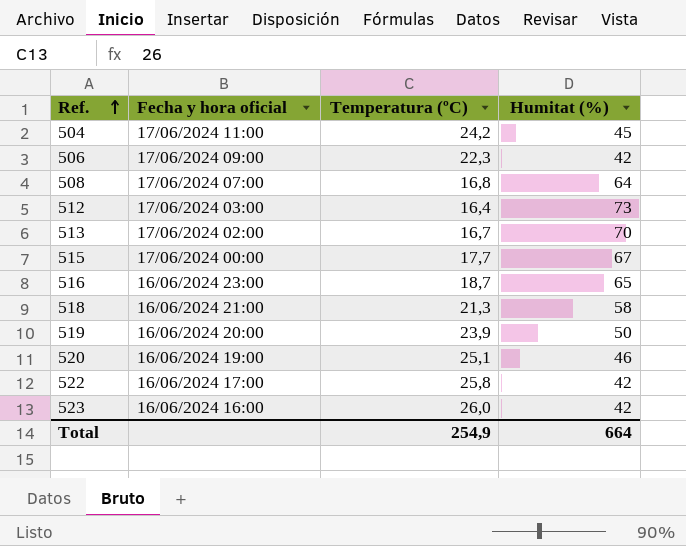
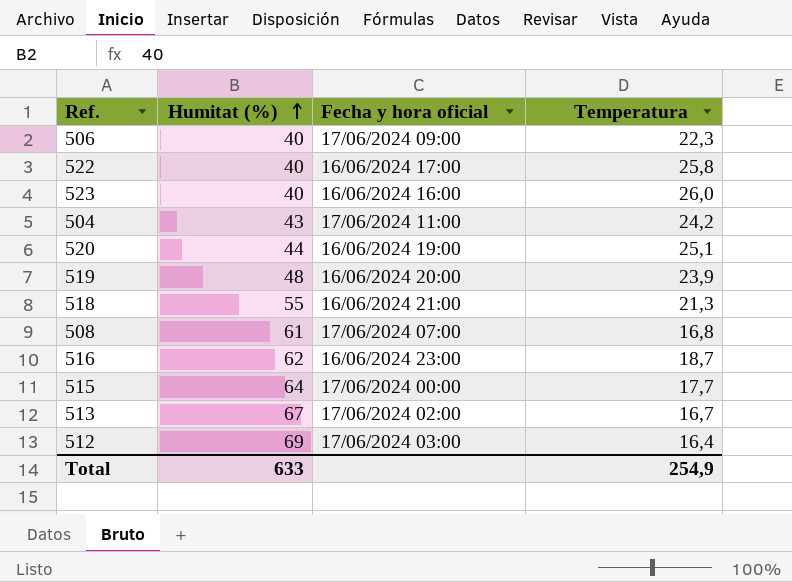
row order: Ref. ascending -> Humitat (%) ascending
column Humitat (%) | position: 4 -> 2
column name: Temperatura (ºC) -> Temperatura
506 | Humitat (%): 42 -> 40
522 | Humitat (%): 42 -> 40
523 | Humitat (%): 42 -> 40
504 | Humitat (%): 45 -> 43
520 | Humitat (%): 46 -> 44
519 | Humitat (%): 50 -> 48
518 | Humitat (%): 58 -> 55
508 | Humitat (%): 64 -> 61
516 | Humitat (%): 65 -> 62
515 | Humitat (%): 67 -> 64
513 | Humitat (%): 70 -> 67
512 | Humitat (%): 73 -> 69
Total | Humitat (%): 664 -> 633

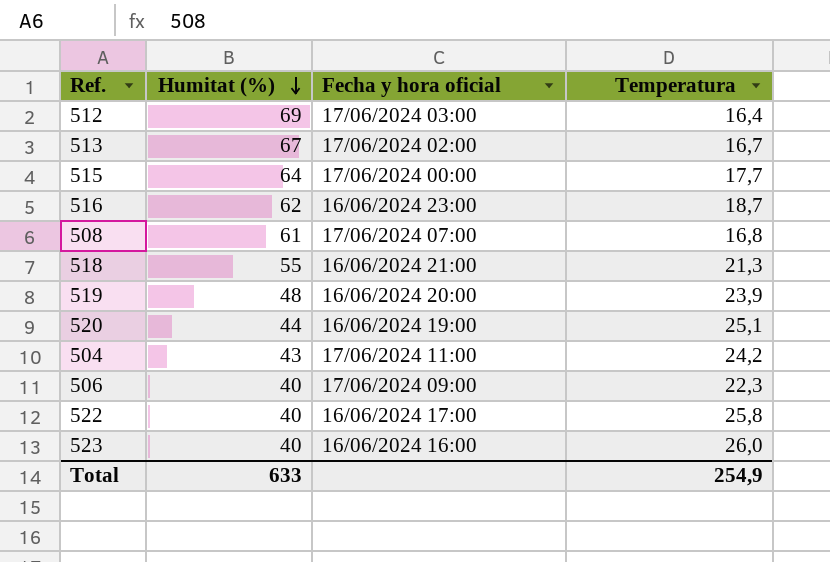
row order: Humitat (%) ascending -> Humitat (%) descending

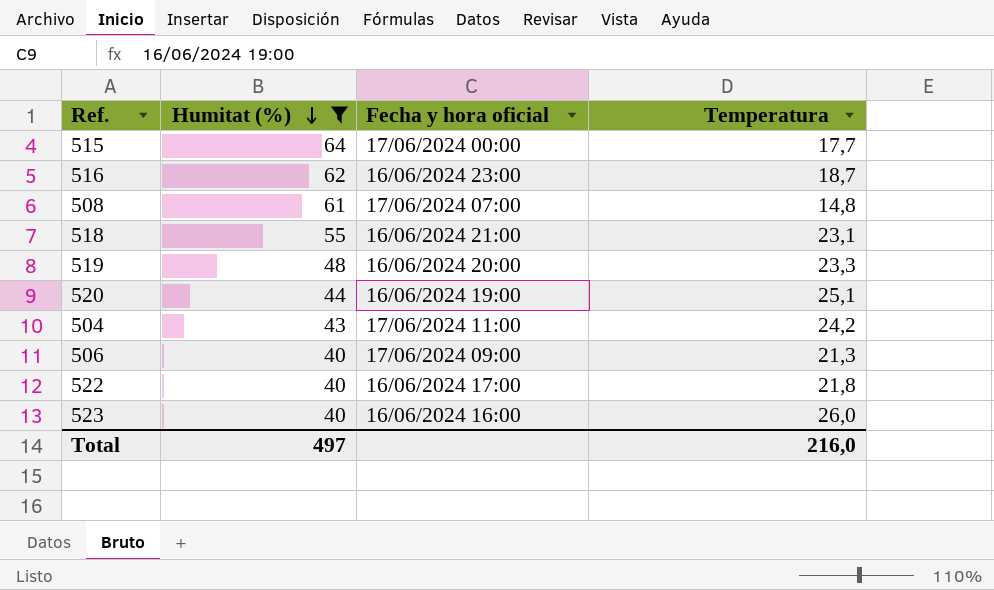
filter: none -> Humitat (%) <= 64
508 | Temperatura: 16,8 -> 14,8
518 | Temperatura: 21,3 -> 23,1
519 | Temperatura: 23,9 -> 23,3
506 | Temperatura: 22,3 -> 21,3
522 | Temperatura: 25,8 -> 21,8
Total | Humitat (%): 633 -> 497
Total | Temperatura: 254,9 -> 216,0

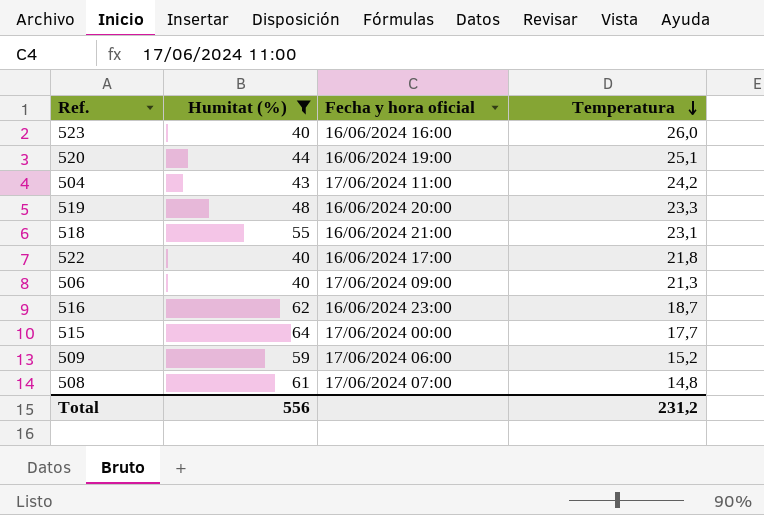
row order: Humitat (%) descending -> Temperatura descending
row 509: none -> 59 | 17/06/2024 06:00 | 15,2
Total | Humitat (%): 497 -> 556
Total | Temperatura: 216,0 -> 231,2

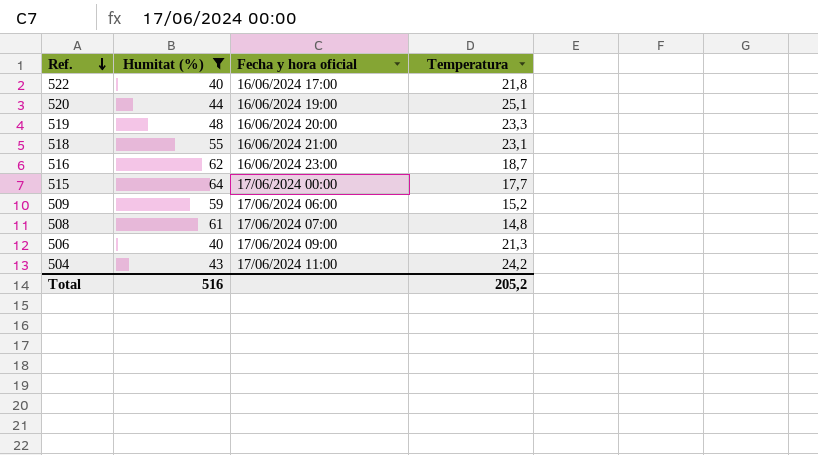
row order: Temperatura descending -> Ref. descending
row 523: 40 | 16/06/2024 16:00 | 26,0 -> none
Total | Humitat (%): 556 -> 516
Total | Temperatura: 231,2 -> 205,2

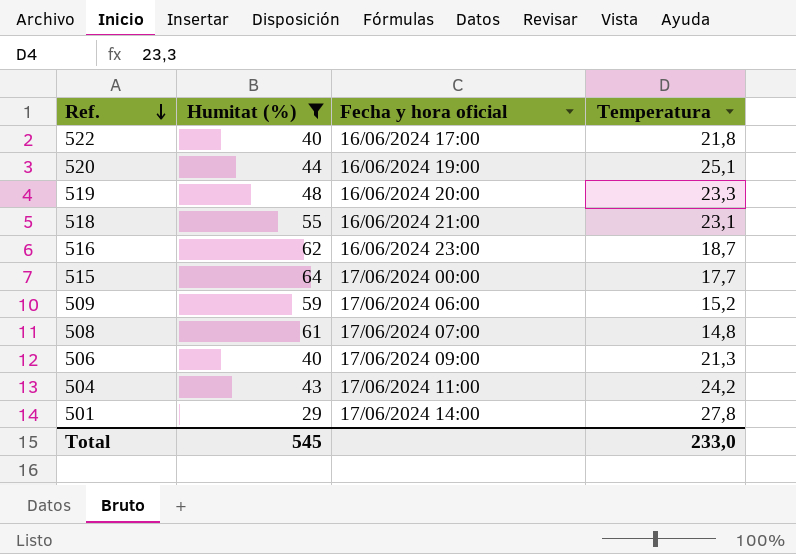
row 501: none -> 29 | 17/06/2024 14:00 | 27,8
Total | Humitat (%): 516 -> 545
Total | Temperatura: 205,2 -> 233,0

